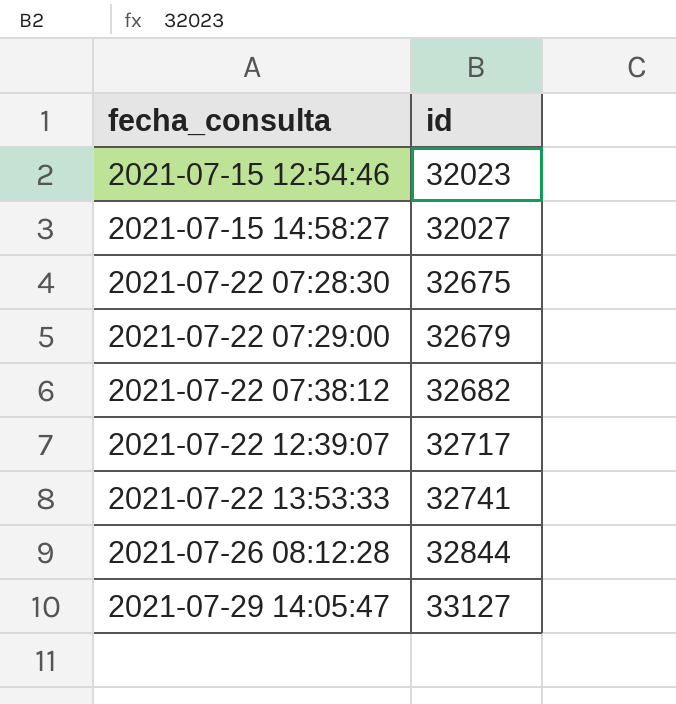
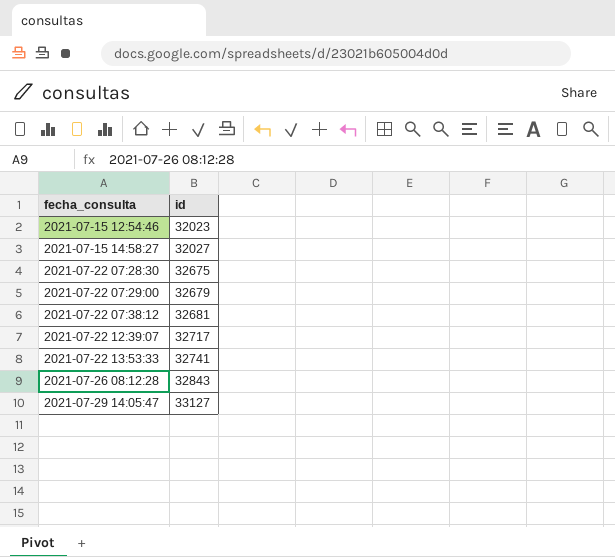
2021-07-22 07:38:12 | id: 32682 -> 32681
2021-07-26 08:12:28 | id: 32844 -> 32843

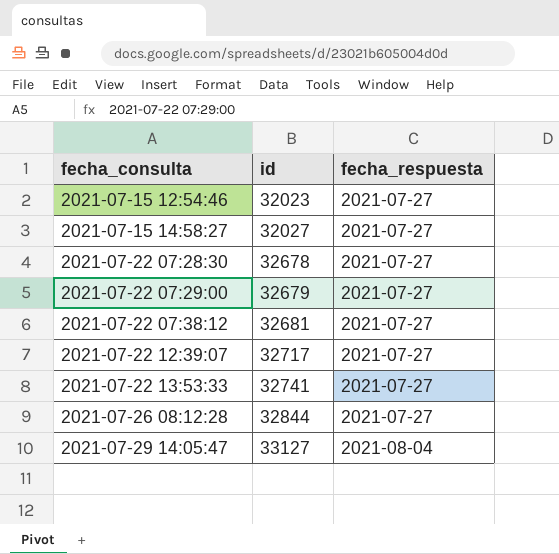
column fecha_respuesta | position: none -> 3
2021-07-22 07:28:30 | id: 32675 -> 32678
2021-07-26 08:12:28 | id: 32843 -> 32844

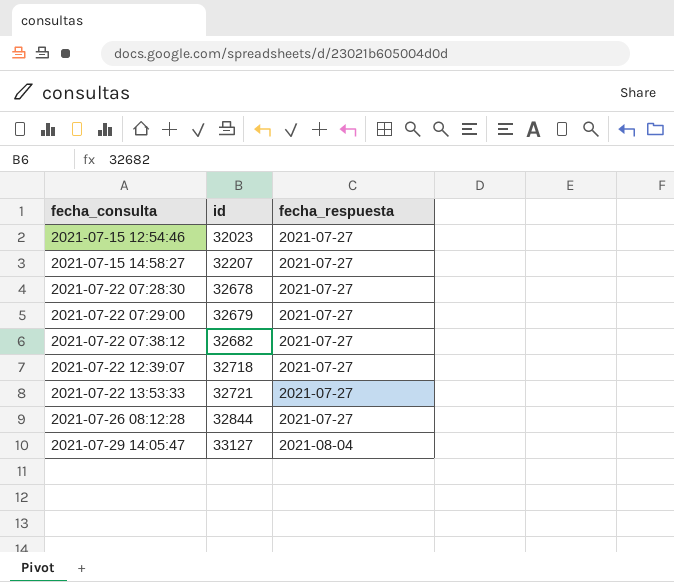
2021-07-15 14:58:27 | id: 32027 -> 32207
2021-07-22 07:38:12 | id: 32681 -> 32682
2021-07-22 12:39:07 | id: 32717 -> 32718
2021-07-22 13:53:33 | id: 32741 -> 32721

